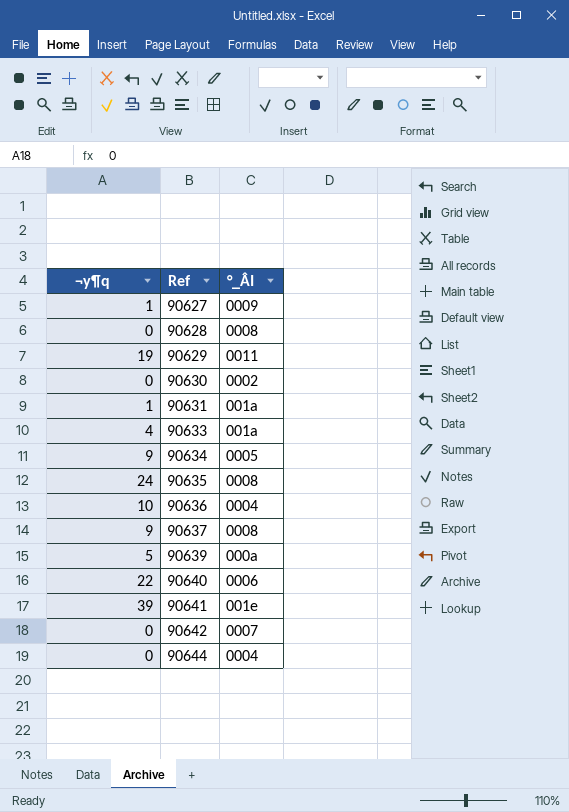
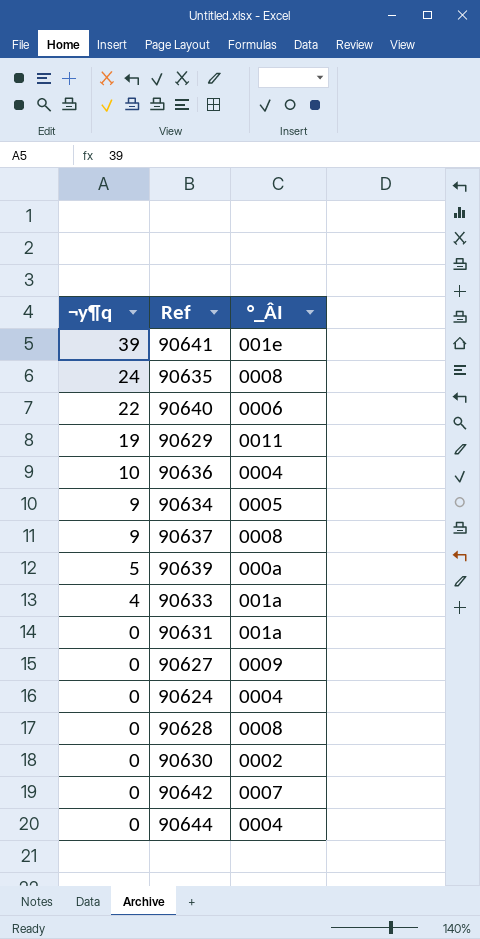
row order: Ref ascending -> ¬y¶q descending
90631 | ¬y¶q: 1 -> 0
90627 | ¬y¶q: 1 -> 0
row 90624: none -> 0 | 0004

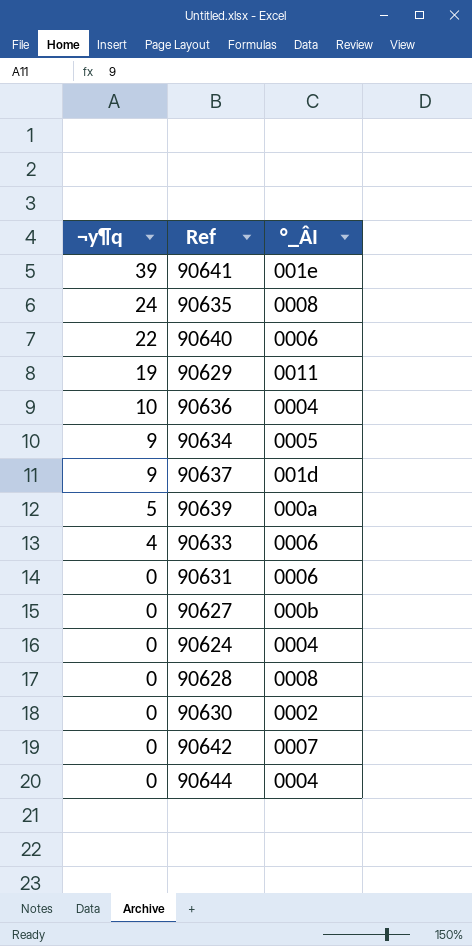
90637 | °_ÂI: 0008 -> 001d
90633 | °_ÂI: 001a -> 0006
90631 | °_ÂI: 001a -> 0006
90627 | °_ÂI: 0009 -> 000b

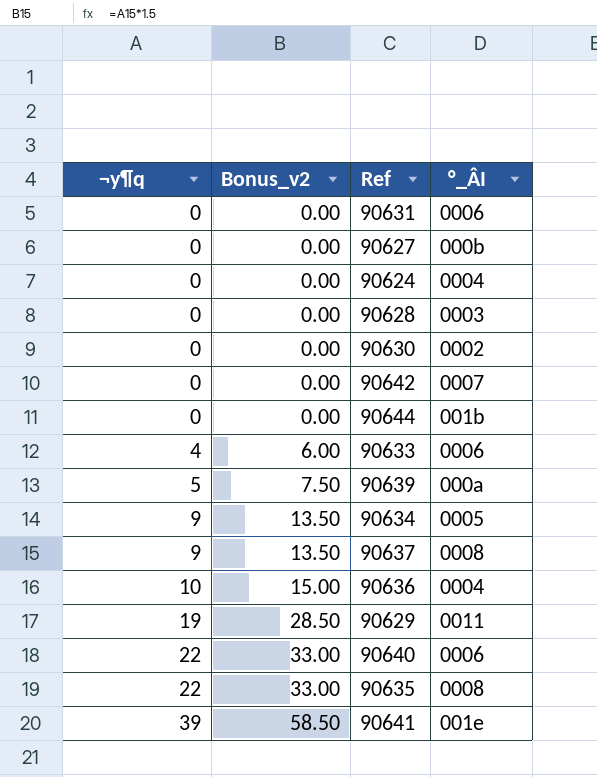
row order: ¬y¶q descending -> ¬y¶q ascending
column Bonus_v2 | formula: none -> [¬y¶q] * 1.5
90628 | °_ÂI: 0008 -> 0003
90644 | °_ÂI: 0004 -> 001b
90637 | °_ÂI: 001d -> 0008
90635 | ¬y¶q: 24 -> 22

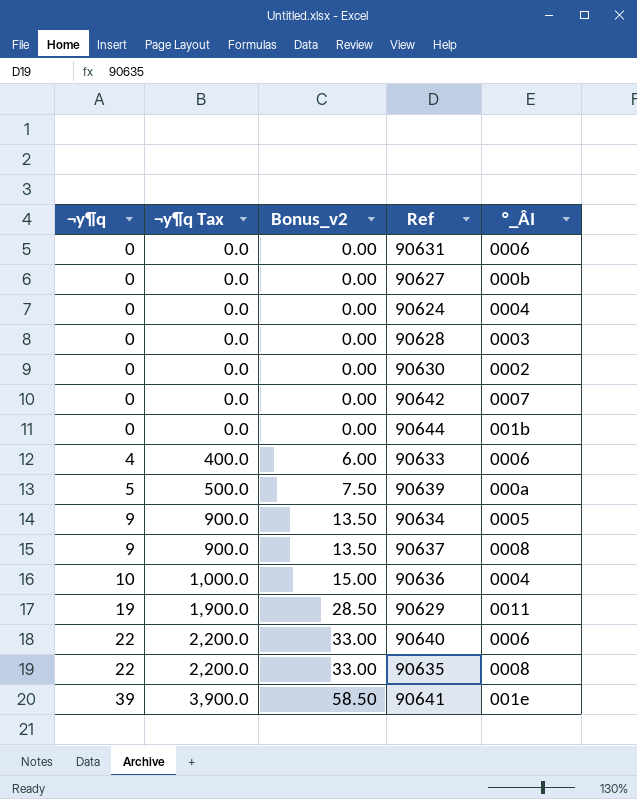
column ¬y¶q Tax | formula: none -> [¬y¶q] * 100

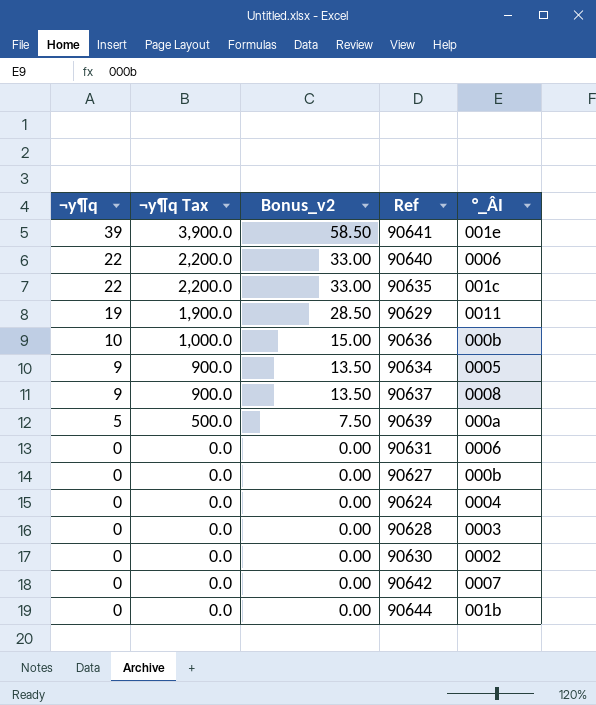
row order: ¬y¶q ascending -> ¬y¶q descending
row 90633: 4 | 400.0 | 6.00 | 0006 -> none
90635 | °_ÂI: 0008 -> 001c
90636 | °_ÂI: 0004 -> 000b

